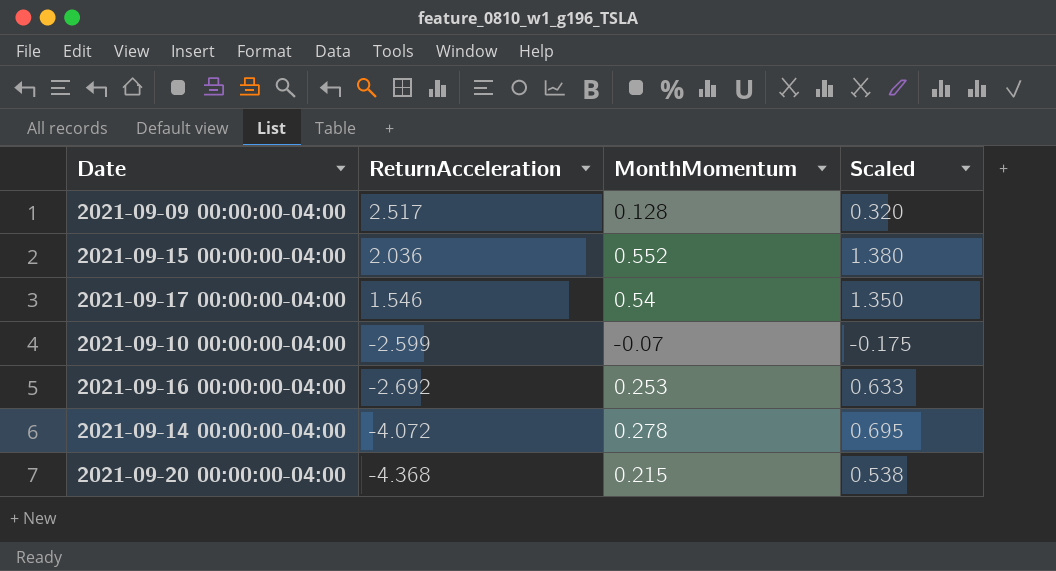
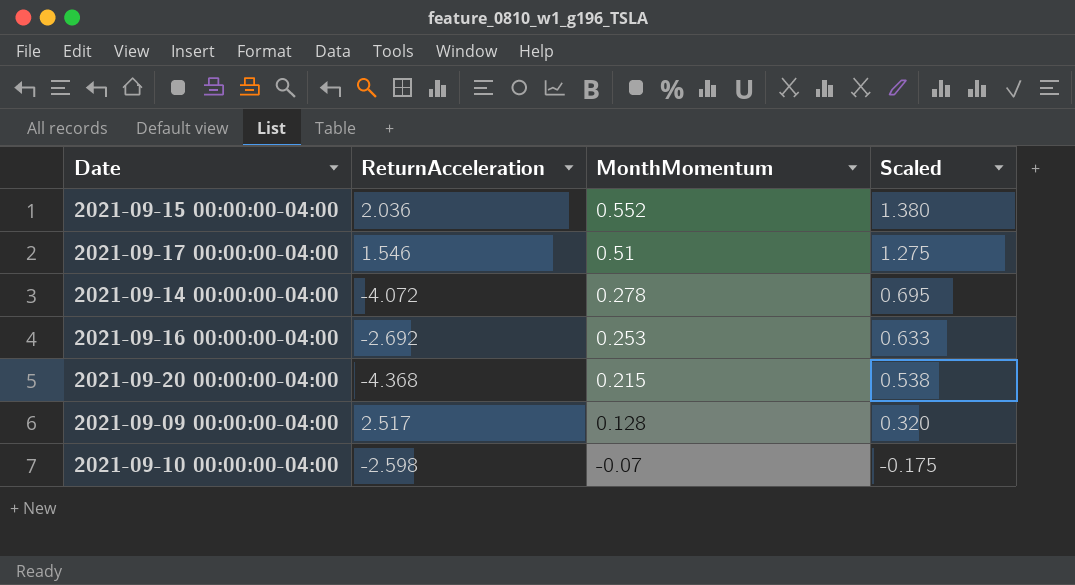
row order: ReturnAcceleration descending -> MonthMomentum descending
2021-09-17 00:00:00-04:00 | MonthMomentum: 0.54 -> 0.51
2021-09-17 00:00:00-04:00 | Scaled: 1.350 -> 1.275
2021-09-10 00:00:00-04:00 | ReturnAcceleration: -2.599 -> -2.598

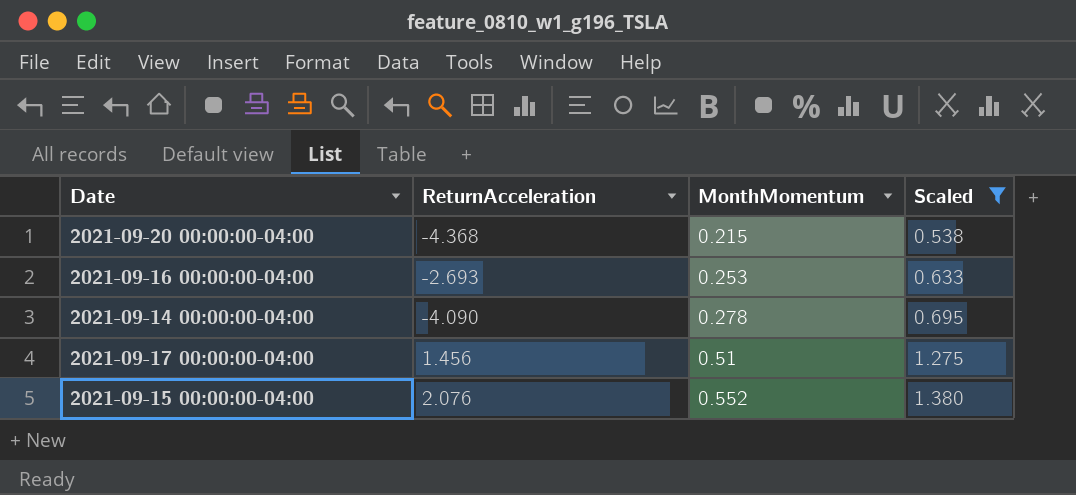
filter: none -> Scaled >= 0.538
row order: MonthMomentum descending -> MonthMomentum ascending
2021-09-16 00:00:00-04:00 | ReturnAcceleration: -2.692 -> -2.693
2021-09-14 00:00:00-04:00 | ReturnAcceleration: -4.072 -> -4.090
2021-09-17 00:00:00-04:00 | ReturnAcceleration: 1.546 -> 1.456
2021-09-15 00:00:00-04:00 | ReturnAcceleration: 2.036 -> 2.076

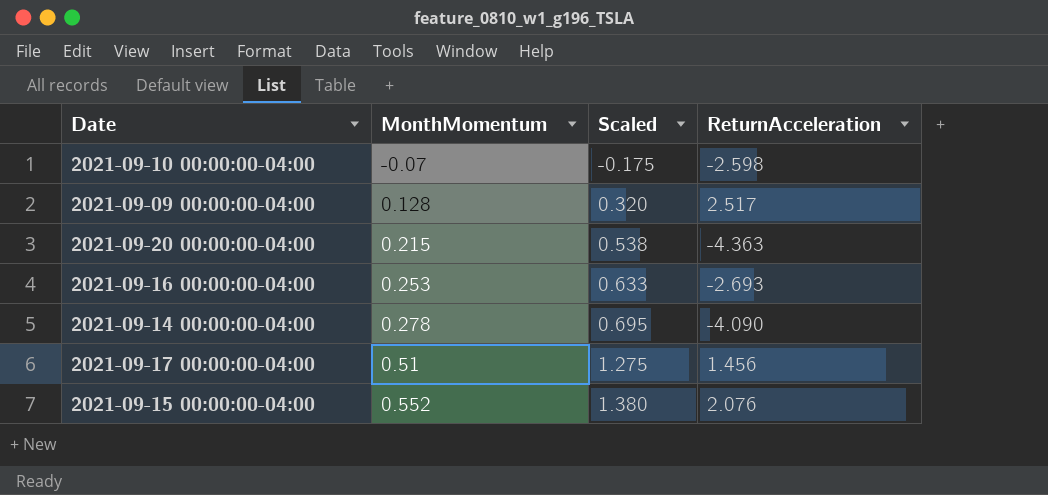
filter: Scaled >= 0.538 -> none
column ReturnAcceleration | position: 2 -> 4
2021-09-20 00:00:00-04:00 | ReturnAcceleration: -4.368 -> -4.363

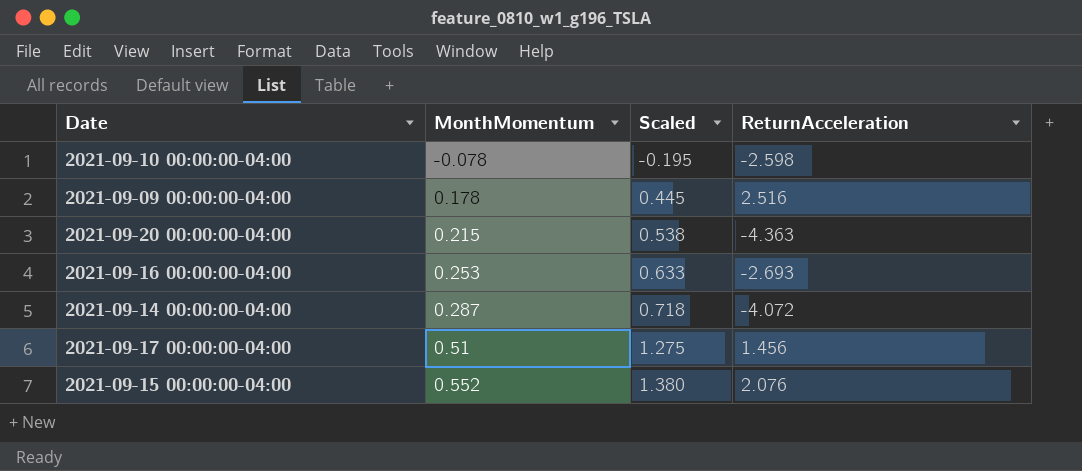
2021-09-10 00:00:00-04:00 | MonthMomentum: -0.07 -> -0.078
2021-09-10 00:00:00-04:00 | Scaled: -0.175 -> -0.195
2021-09-09 00:00:00-04:00 | MonthMomentum: 0.128 -> 0.178
2021-09-09 00:00:00-04:00 | Scaled: 0.320 -> 0.445
2021-09-09 00:00:00-04:00 | ReturnAcceleration: 2.517 -> 2.516
2021-09-14 00:00:00-04:00 | MonthMomentum: 0.278 -> 0.287
2021-09-14 00:00:00-04:00 | Scaled: 0.695 -> 0.718
2021-09-14 00:00:00-04:00 | ReturnAcceleration: -4.090 -> -4.072

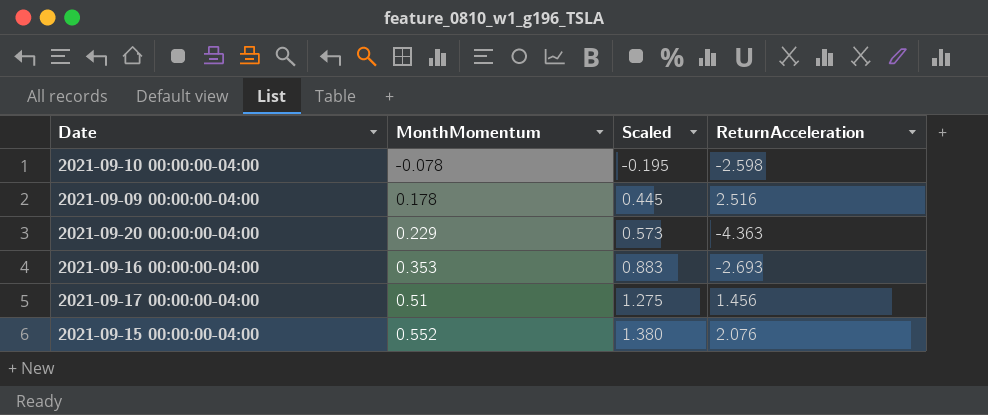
row 2021-09-14 00:00:00-04:00: 0.287 | 0.718 | -4.072 -> none
2021-09-20 00:00:00-04:00 | MonthMomentum: 0.215 -> 0.229
2021-09-20 00:00:00-04:00 | Scaled: 0.538 -> 0.573
2021-09-16 00:00:00-04:00 | MonthMomentum: 0.253 -> 0.353
2021-09-16 00:00:00-04:00 | Scaled: 0.633 -> 0.883

